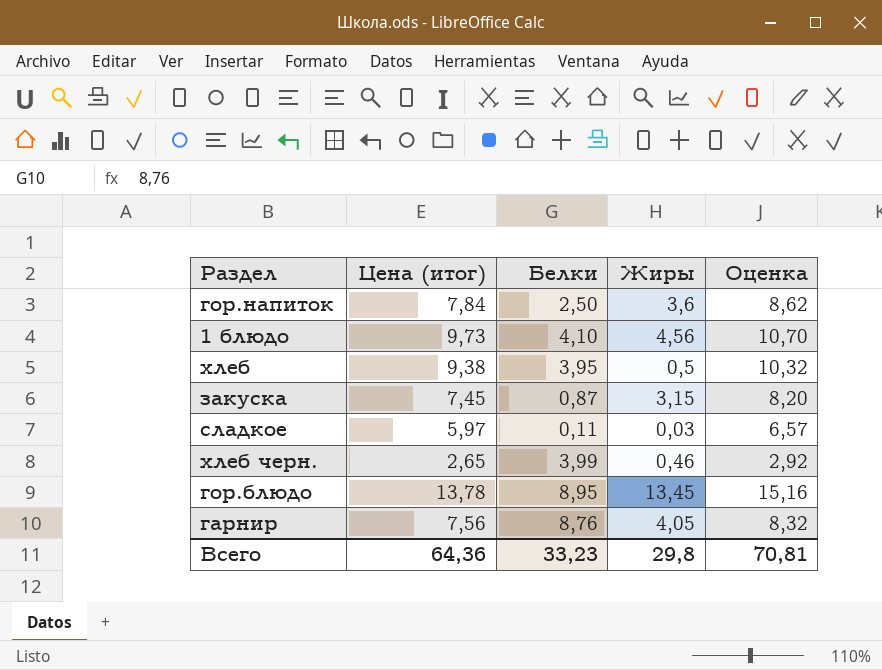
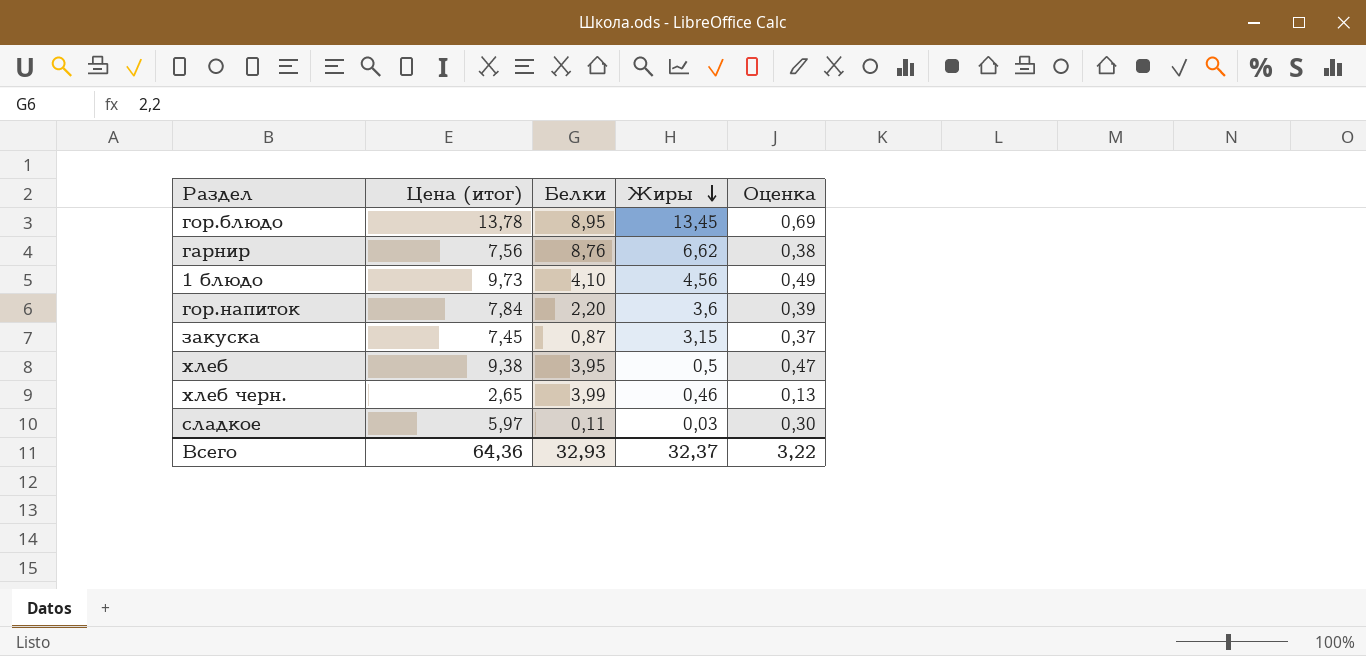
row order: none -> Жиры descending
column Оценка | formula: [Цена (итог)] * 1,1 -> [Цена (итог)] * 0,05
гарнир | Жиры: 4,05 -> 6,62
гор.напиток | Белки: 2,50 -> 2,20
Всего | Белки: 33,23 -> 32,93
Всего | Жиры: 29,8 -> 32,37
Всего | Оценка: 70,81 -> 3,22

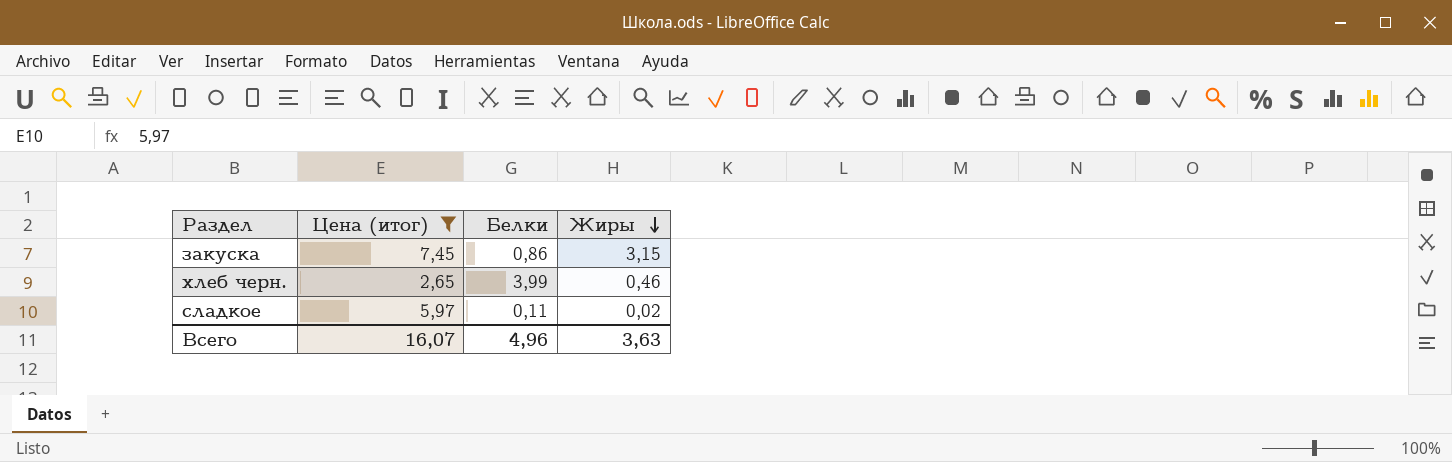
filter: none -> Цена (итог) <= 7,45
column Оценка | formula: [Цена (итог)] * 0,05 -> none
закуска | Белки: 0,87 -> 0,86
сладкое | Жиры: 0,03 -> 0,02
Всего | Цена (итог): 64,36 -> 16,07
Всего | Белки: 32,93 -> 4,96
Всего | Жиры: 32,37 -> 3,63

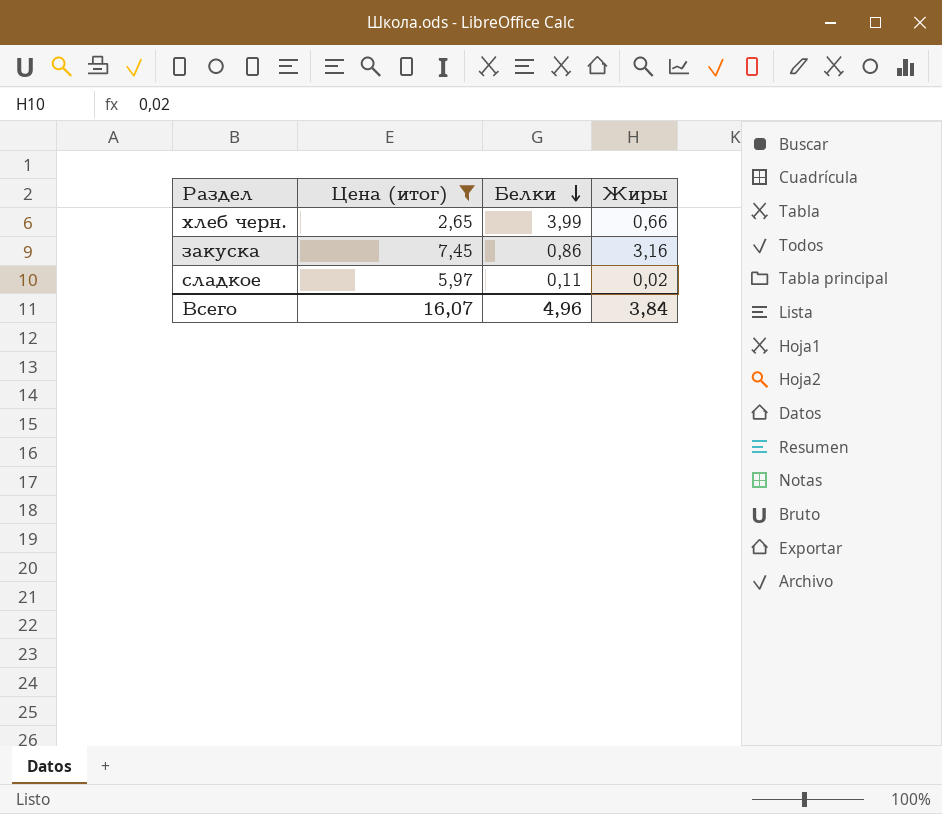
row order: Жиры descending -> Белки descending
хлеб черн. | Жиры: 0,46 -> 0,66
закуска | Жиры: 3,15 -> 3,16
Всего | Жиры: 3,63 -> 3,84

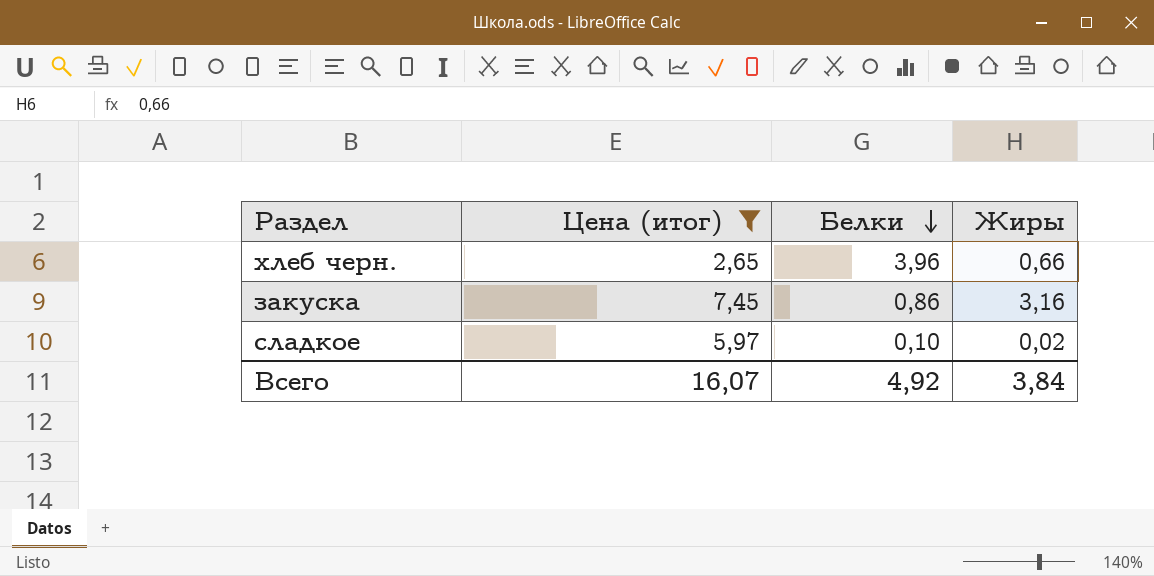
хлеб черн. | Белки: 3,99 -> 3,96
сладкое | Белки: 0,11 -> 0,10
Всего | Белки: 4,96 -> 4,92

